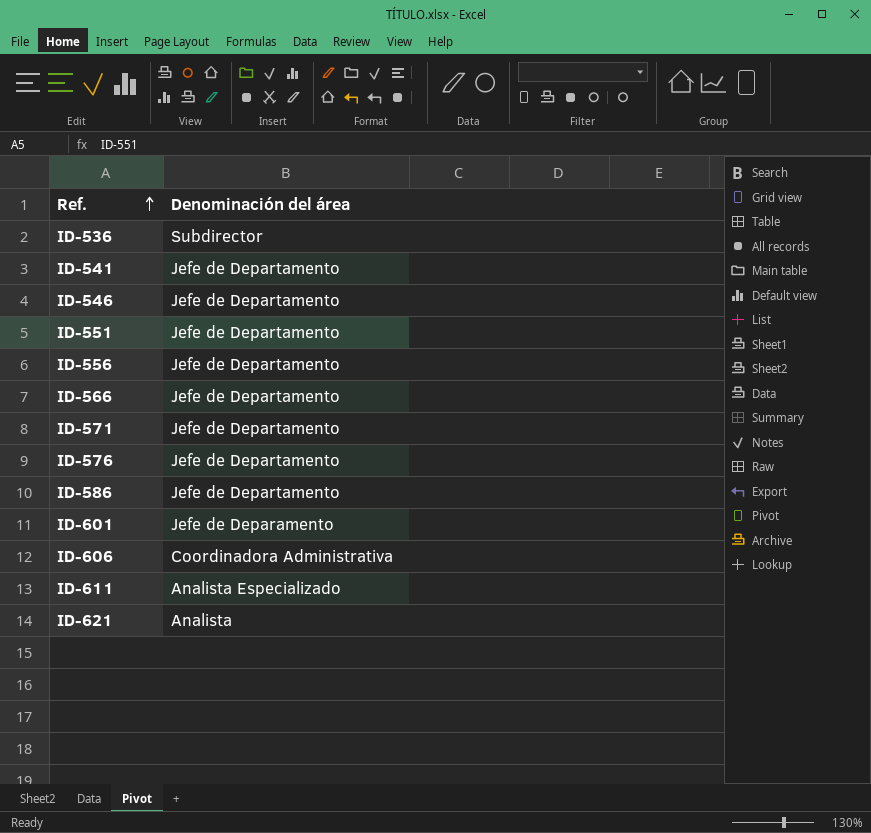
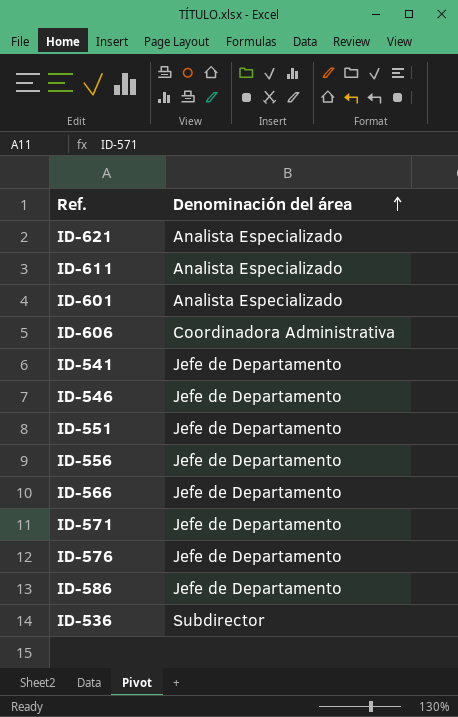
row order: Ref. ascending -> Denominación del área ascending
ID-621 | Denominación del área: Analista -> Analista Especializado
ID-601 | Denominación del área: Jefe de Deparamento -> Analista Especializado

